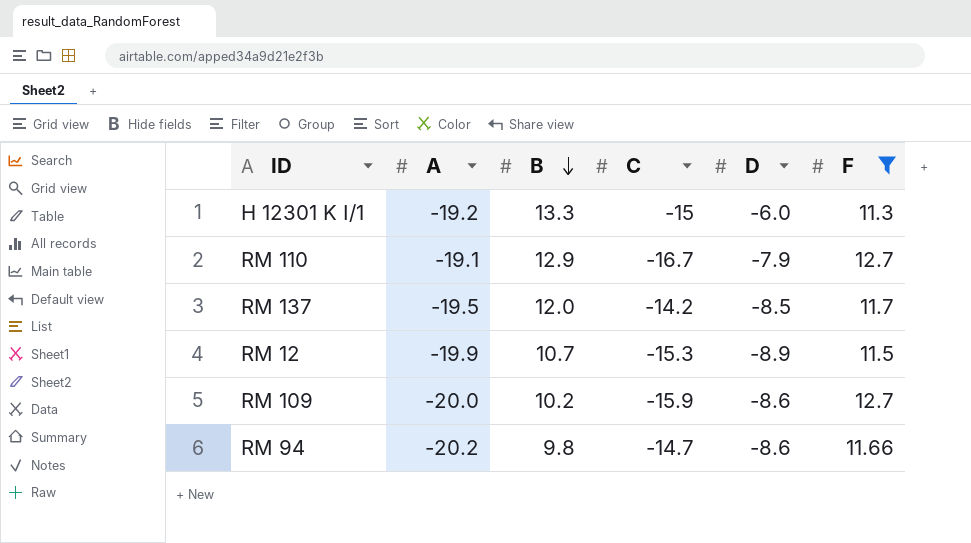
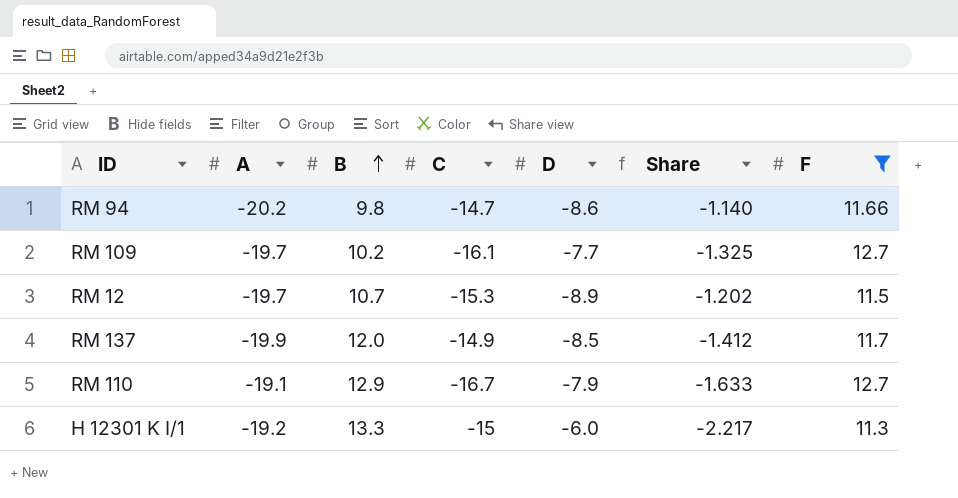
row order: B descending -> B ascending
column Share | formula: none -> [B] / [D]
RM 109 | A: -20.0 -> -19.7
RM 109 | C: -15.9 -> -16.1
RM 109 | D: -8.6 -> -7.7
RM 12 | A: -19.9 -> -19.7
RM 137 | A: -19.5 -> -19.9
RM 137 | C: -14.2 -> -14.9

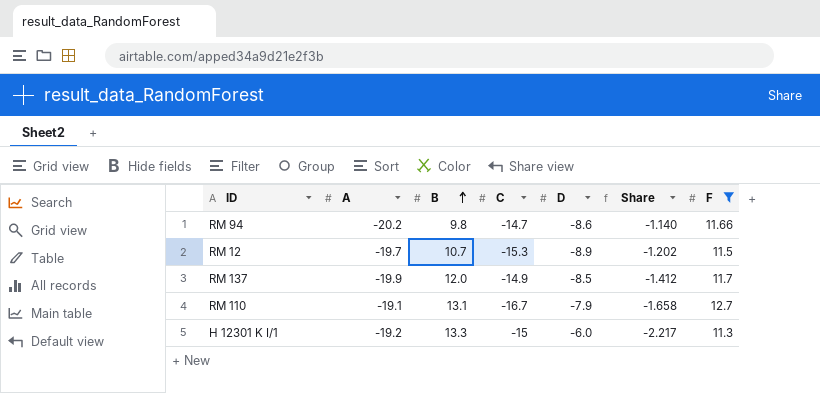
row RM 109: -19.7 | 10.2 | -16.1 | -7.7 | -1.325 | 12.7 -> none
RM 110 | B: 12.9 -> 13.1
RM 110 | Share: -1.633 -> -1.658

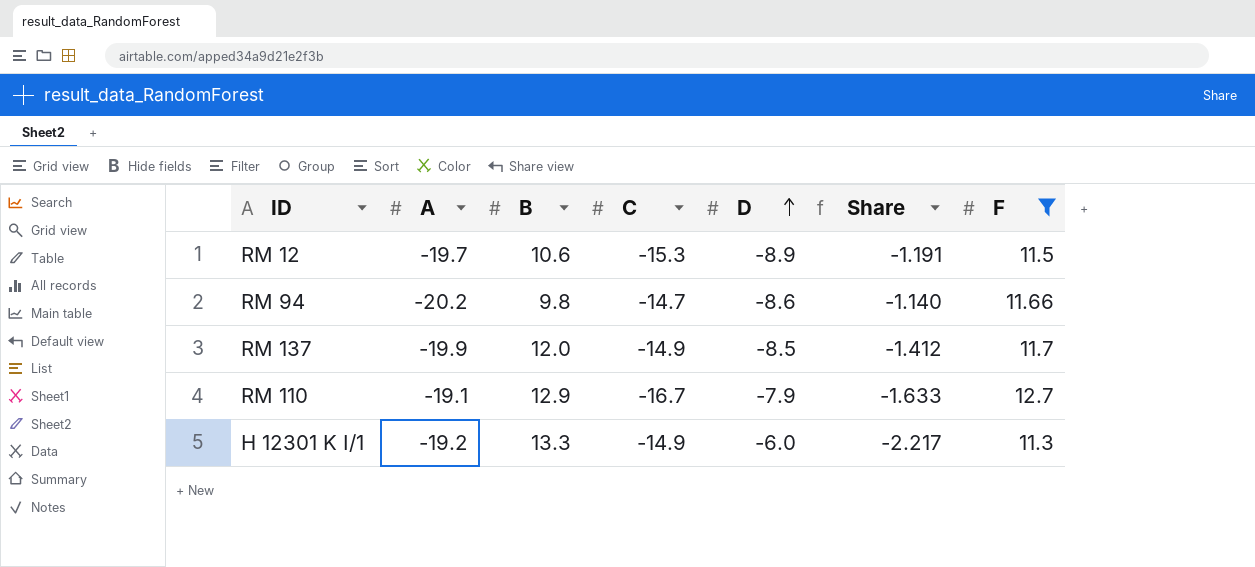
row order: B ascending -> D ascending
RM 12 | B: 10.7 -> 10.6
RM 12 | Share: -1.202 -> -1.191
RM 110 | B: 13.1 -> 12.9
RM 110 | Share: -1.658 -> -1.633
H 12301 K I/1 | C: -15 -> -14.9

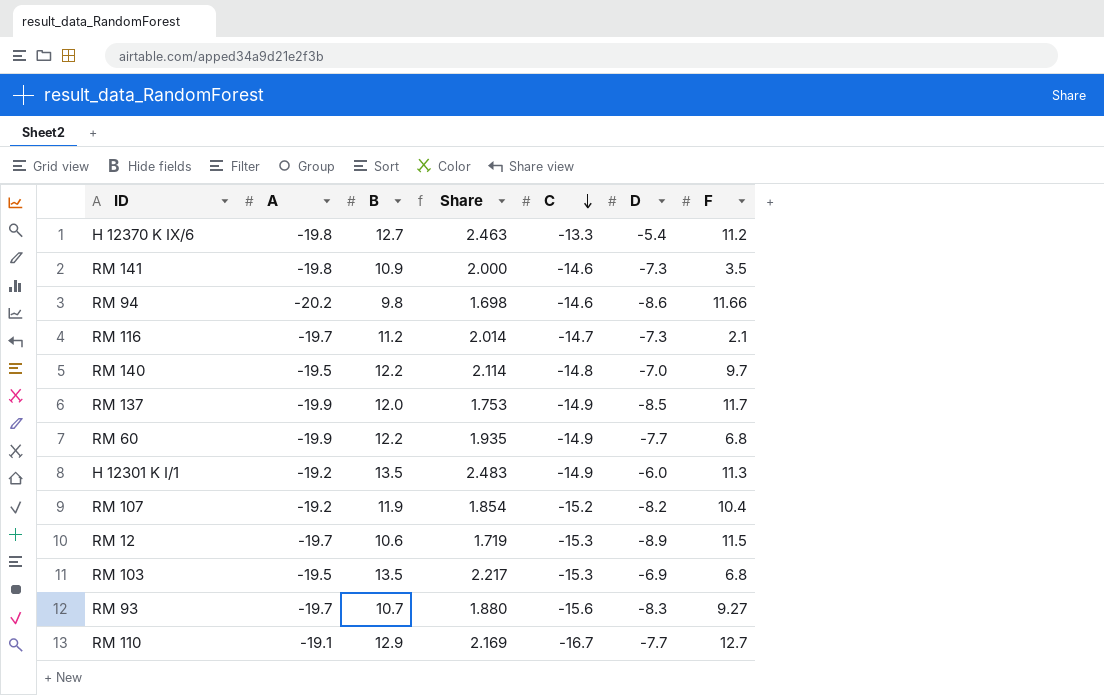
filter: F >= 11.3 -> none
row order: D ascending -> C descending
column Share | formula: [B] / [D] -> [C] / [D]
column Share | position: 6 -> 4
RM 94 | C: -14.7 -> -14.6
H 12301 K I/1 | B: 13.3 -> 13.5
RM 110 | D: -7.9 -> -7.7

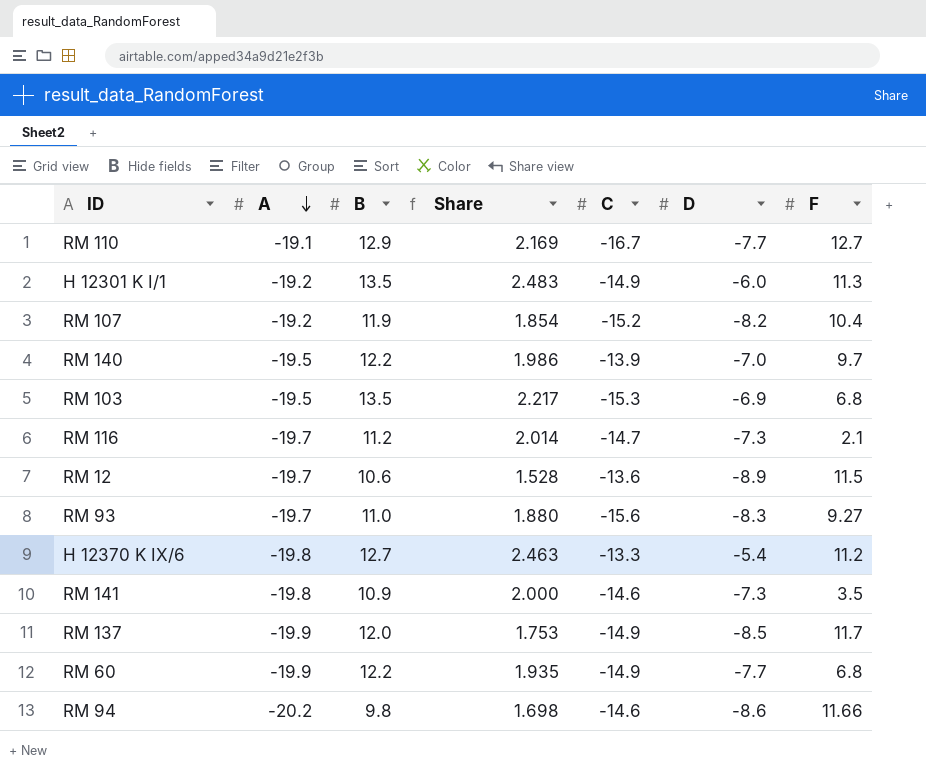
row order: C descending -> A descending
RM 140 | Share: 2.114 -> 1.986
RM 140 | C: -14.8 -> -13.9
RM 12 | Share: 1.719 -> 1.528
RM 12 | C: -15.3 -> -13.6
RM 93 | B: 10.7 -> 11.0

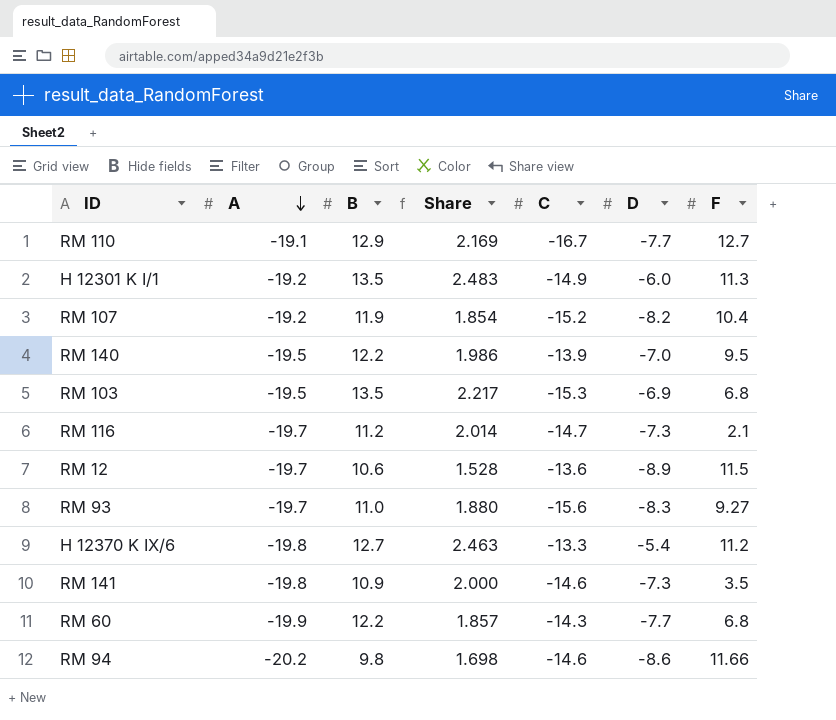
row RM 137: -19.9 | 12.0 | 1.753 | -14.9 | -8.5 | 11.7 -> none
RM 140 | F: 9.7 -> 9.5
RM 60 | Share: 1.935 -> 1.857
RM 60 | C: -14.9 -> -14.3

